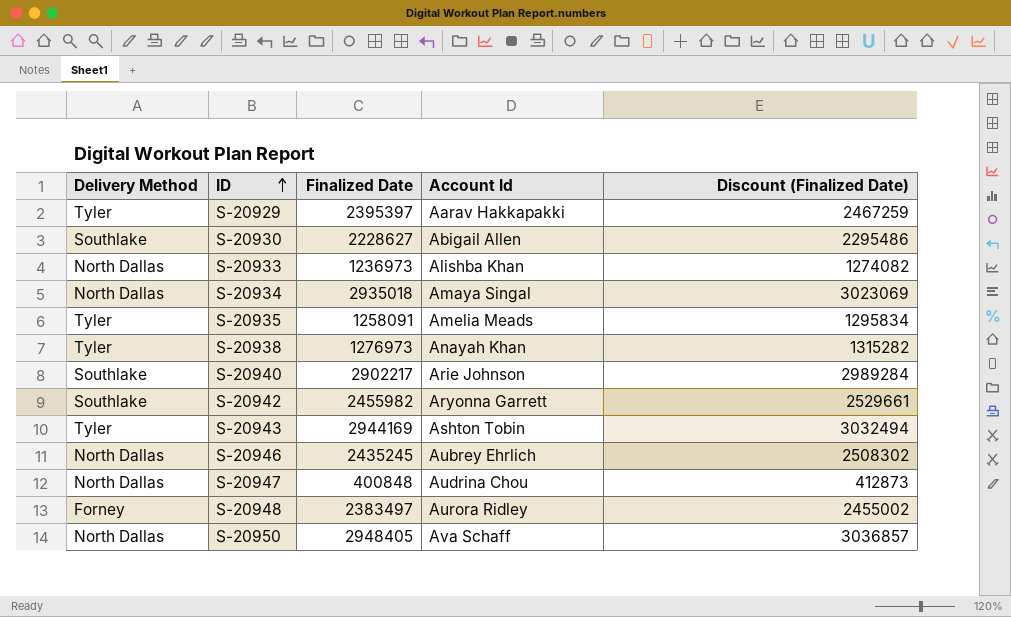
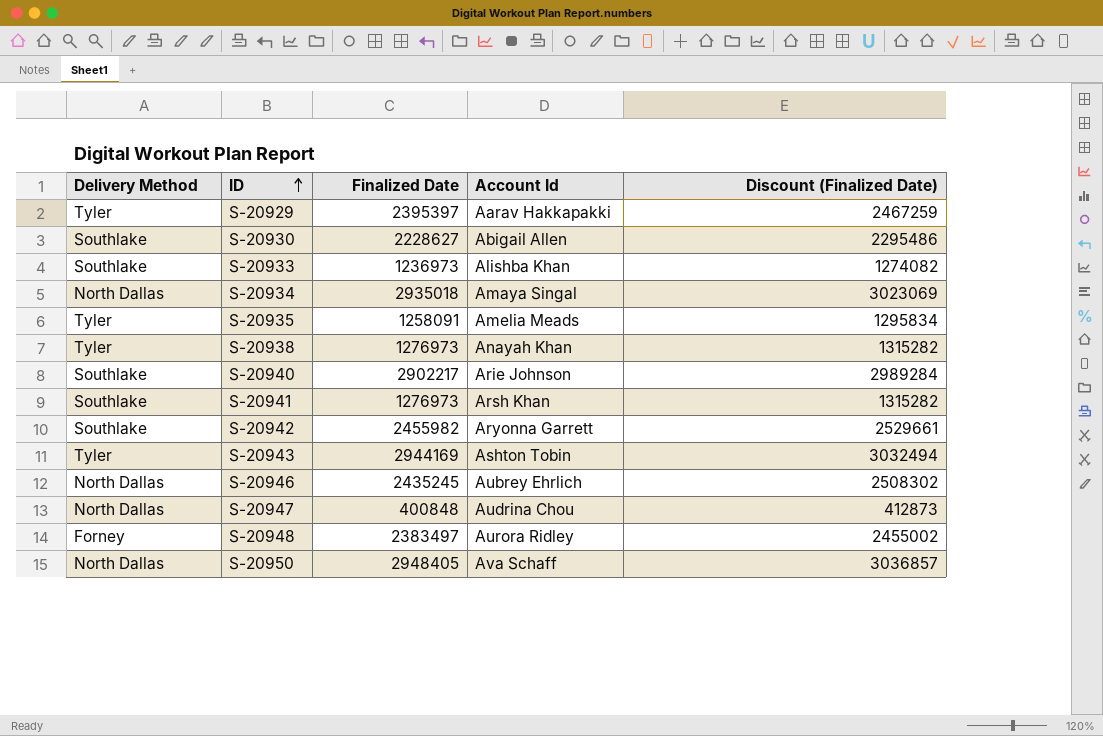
S-20933 | Delivery Method: North Dallas -> Southlake
row S-20941: none -> Southlake | 1276973 | Arsh Khan | 1315282

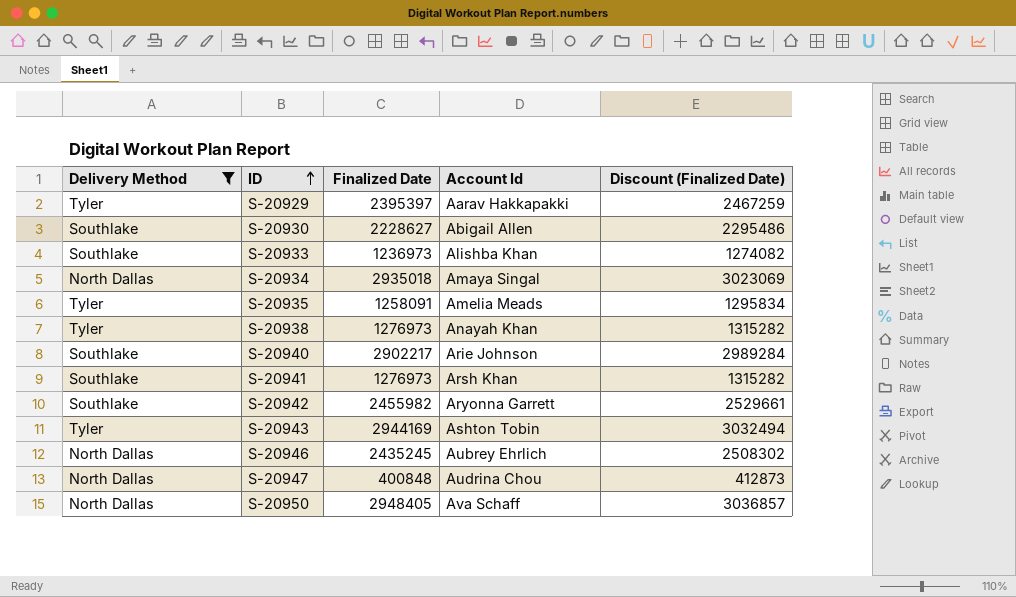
filter: none -> Delivery Method != Forney

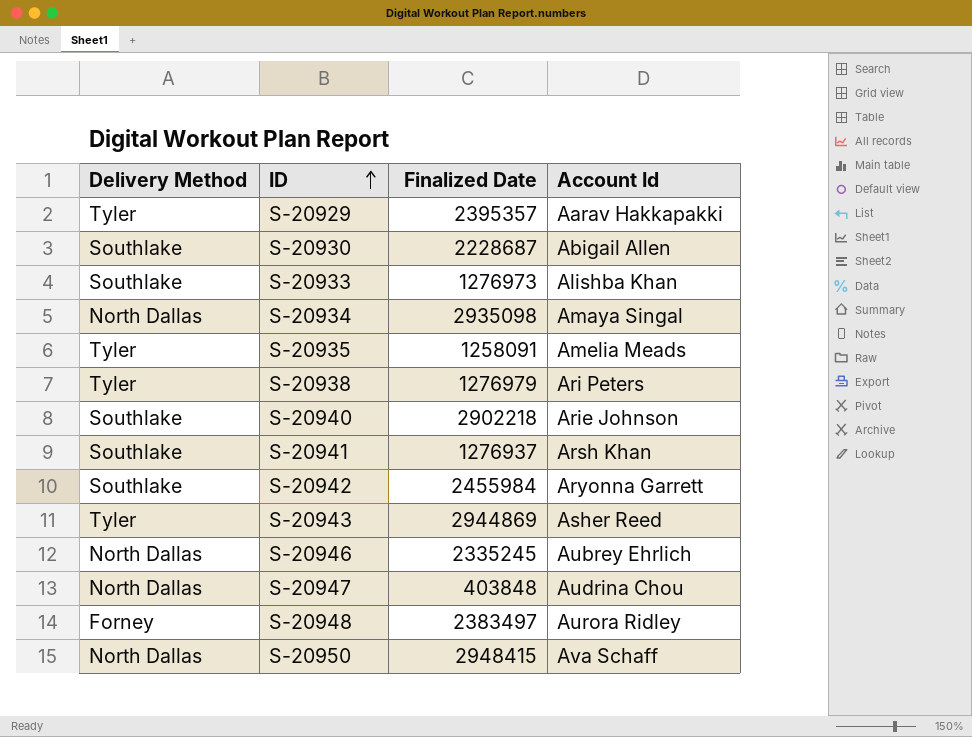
filter: Delivery Method != Forney -> none
column Discount (Finalized Date) | formula: [Finalized Date] * 1.03 -> none
S-20929 | Finalized Date: 2395397 -> 2395357
S-20930 | Finalized Date: 2228627 -> 2228687
S-20933 | Finalized Date: 1236973 -> 1276973
S-20934 | Finalized Date: 2935018 -> 2935098
S-20938 | Finalized Date: 1276973 -> 1276979
S-20938 | Account Id: Anayah Khan -> Ari Peters
S-20940 | Finalized Date: 2902217 -> 2902218
S-20941 | Finalized Date: 1276973 -> 1276937
S-20942 | Finalized Date: 2455982 -> 2455984
S-20943 | Finalized Date: 2944169 -> 2944869
S-20943 | Account Id: Ashton Tobin -> Asher Reed
S-20946 | Finalized Date: 2435245 -> 2335245
S-20947 | Finalized Date: 400848 -> 403848
S-20950 | Finalized Date: 2948405 -> 2948415

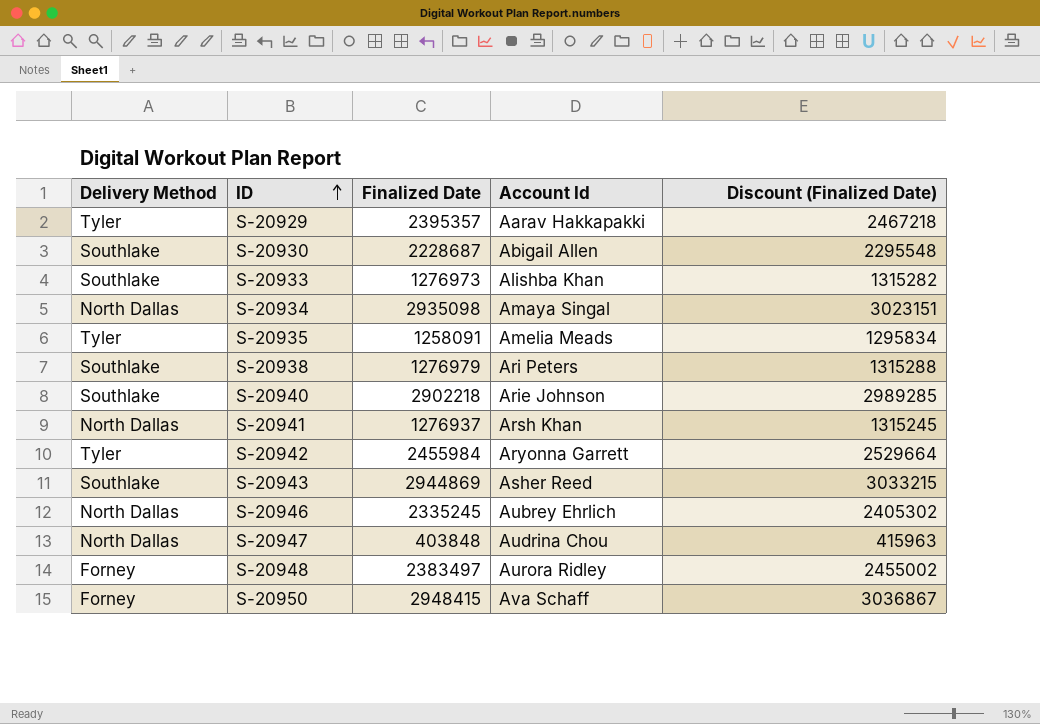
column Discount (Finalized Date) | formula: none -> [Finalized Date] * 1.03
S-20938 | Delivery Method: Tyler -> Southlake
S-20941 | Delivery Method: Southlake -> North Dallas
S-20942 | Delivery Method: Southlake -> Tyler
S-20943 | Delivery Method: Tyler -> Southlake
S-20950 | Delivery Method: North Dallas -> Forney

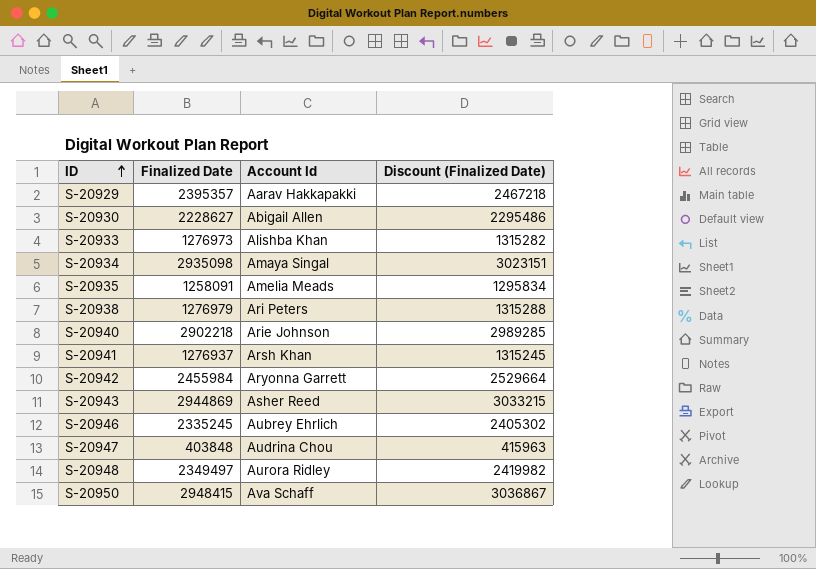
column Delivery Method | position: 1 -> none
S-20930 | Finalized Date: 2228687 -> 2228627
S-20930 | Discount (Finalized Date): 2295548 -> 2295486
S-20948 | Finalized Date: 2383497 -> 2349497
S-20948 | Discount (Finalized Date): 2455002 -> 2419982

